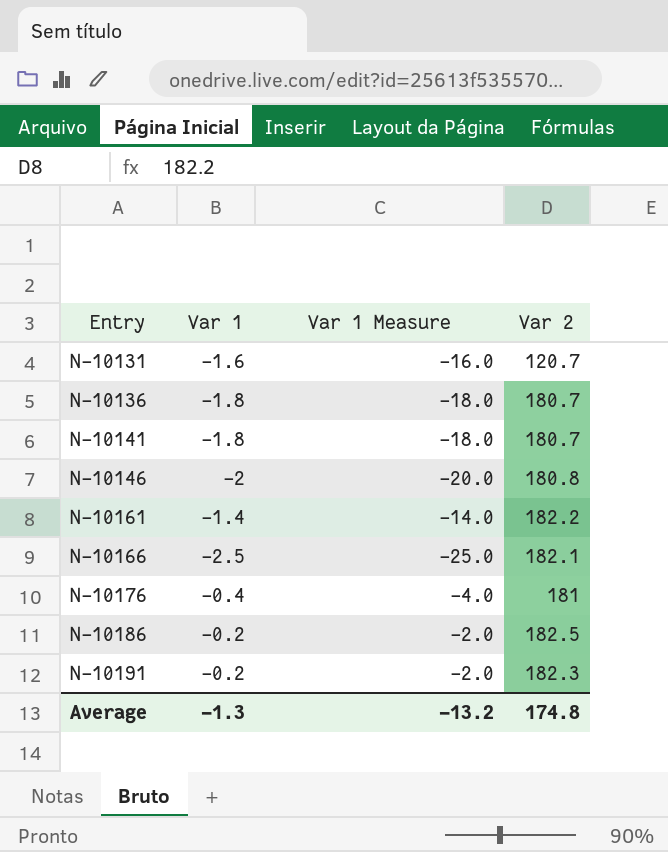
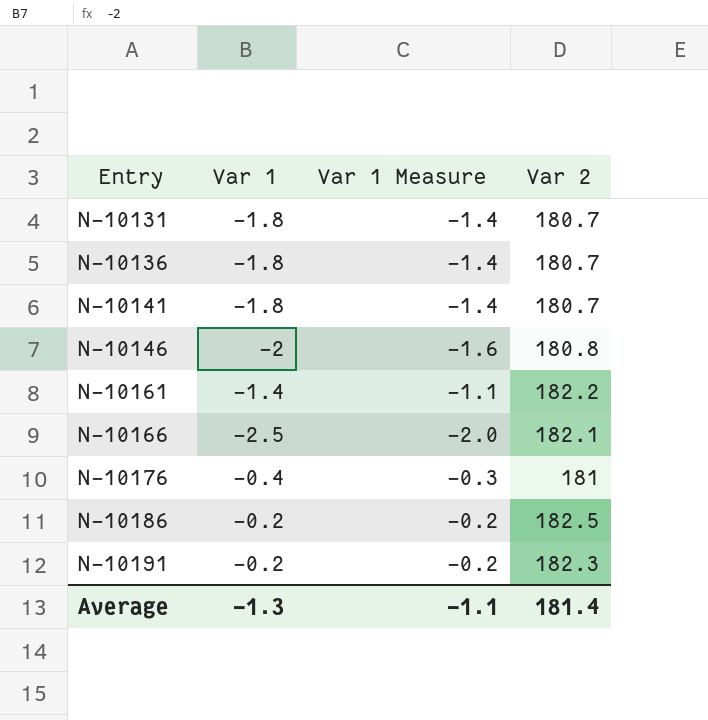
column Var 1 Measure | formula: [Var 1] * 10 -> [Var 1] * 0.8
N-10131 | Var 1: -1.6 -> -1.8
N-10131 | Var 2: 120.7 -> 180.7
Average | Var 1 Measure: -13.2 -> -1.1
Average | Var 2: 174.8 -> 181.4

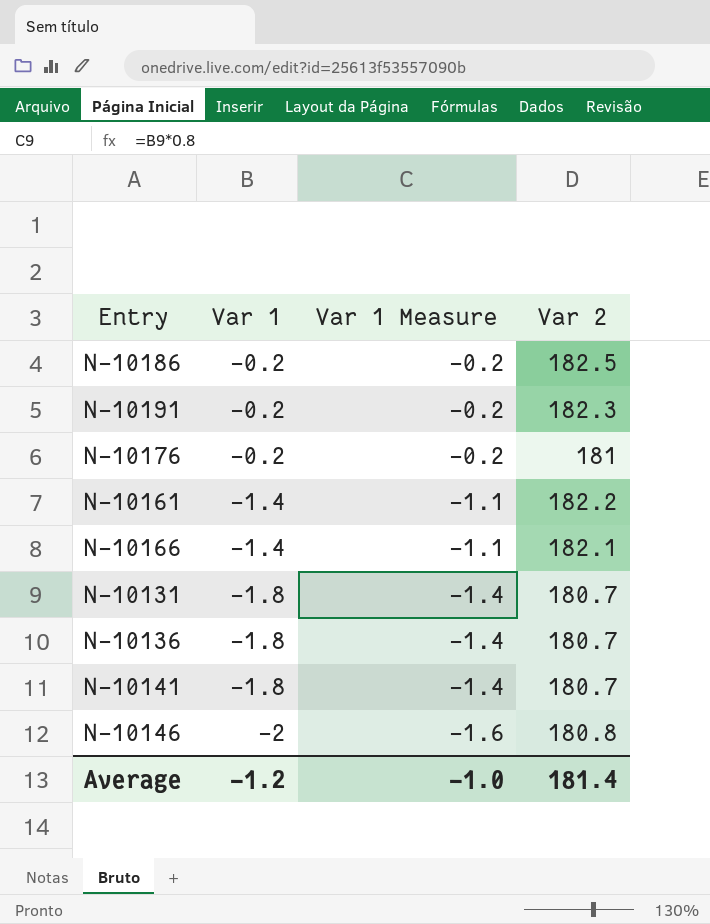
row order: Entry ascending -> Var 1 descending
N-10176 | Var 1: -0.4 -> -0.2
N-10176 | Var 1 Measure: -0.3 -> -0.2
N-10166 | Var 1: -2.5 -> -1.4
N-10166 | Var 1 Measure: -2.0 -> -1.1
Average | Var 1: -1.3 -> -1.2
Average | Var 1 Measure: -1.1 -> -1.0

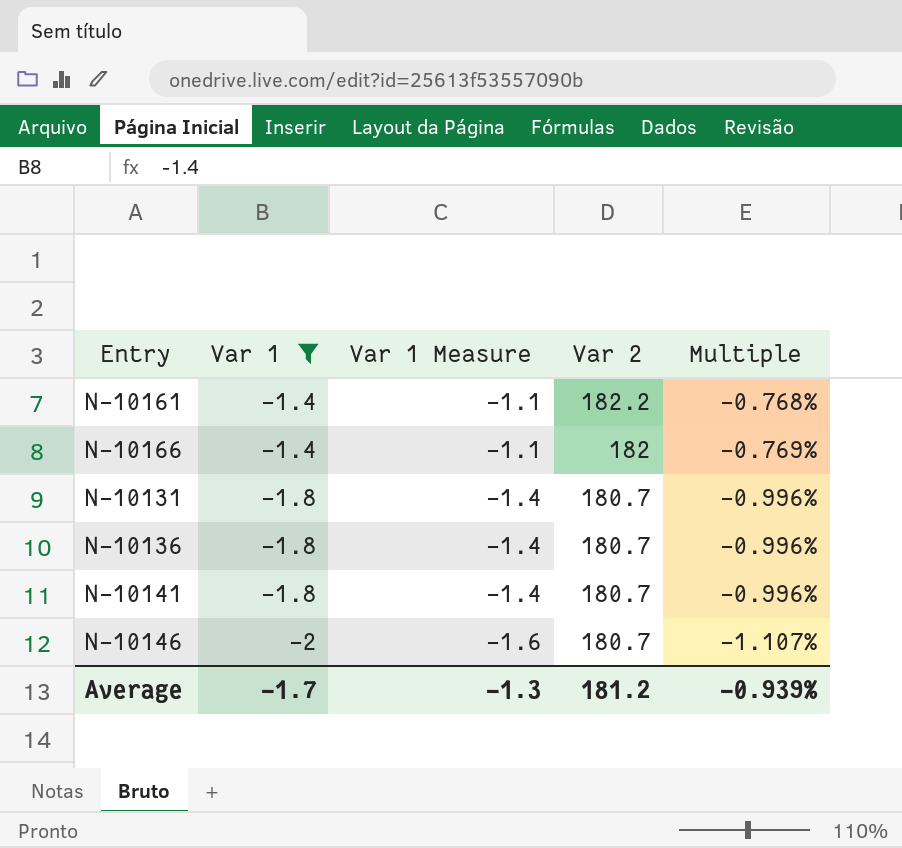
filter: none -> Var 1 != -0.2
column Multiple | formula: none -> [Var 1] / [Var 2]
N-10166 | Var 2: 182.1 -> 182
N-10146 | Var 2: 180.8 -> 180.7
Average | Var 1: -1.2 -> -1.7
Average | Var 1 Measure: -1.0 -> -1.3
Average | Var 2: 181.4 -> 181.2

